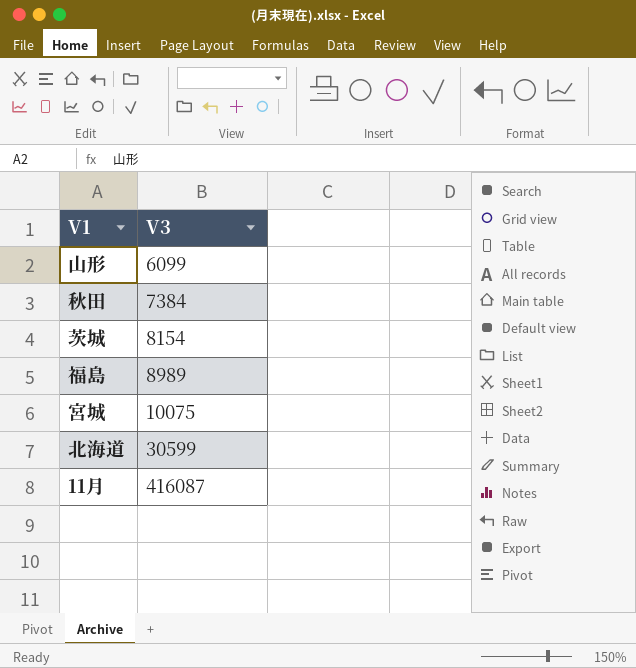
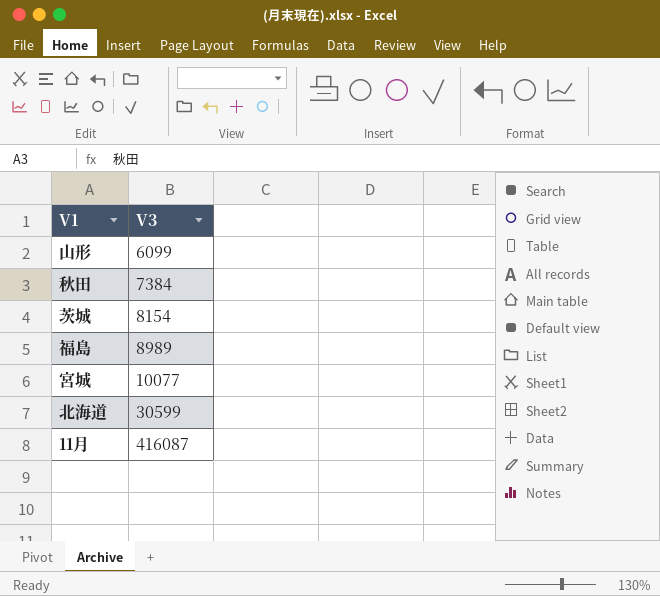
宮城 | V3: 10075 -> 10077

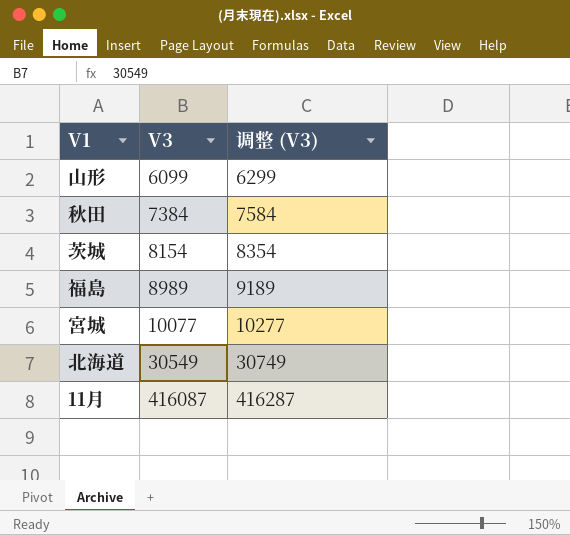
column 调整 (V3) | formula: none -> [V3] + 200
北海道 | V3: 30599 -> 30549

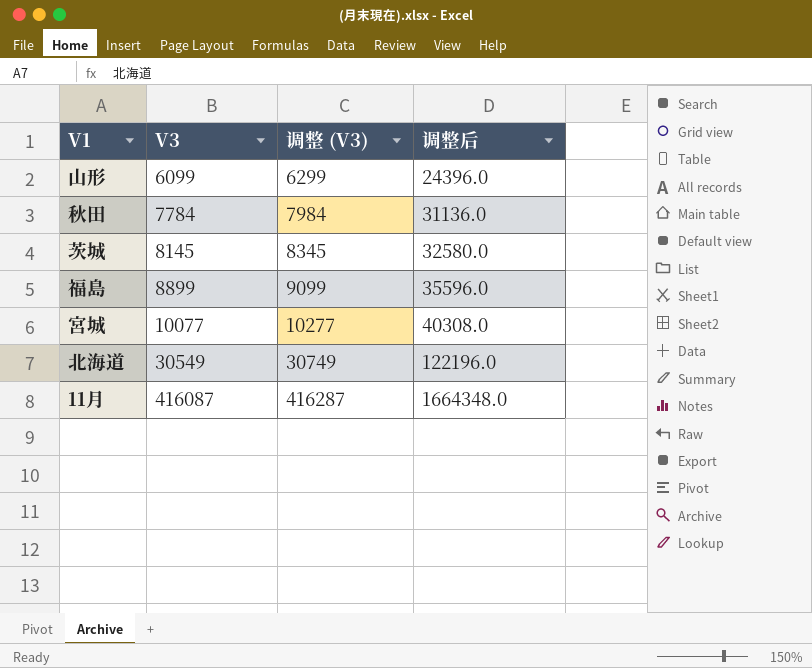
column 调整后 | formula: none -> [V3] * 4
秋田 | V3: 7384 -> 7784
秋田 | 调整 (V3): 7584 -> 7984
茨城 | V3: 8154 -> 8145
茨城 | 调整 (V3): 8354 -> 8345
福島 | V3: 8989 -> 8899
福島 | 调整 (V3): 9189 -> 9099

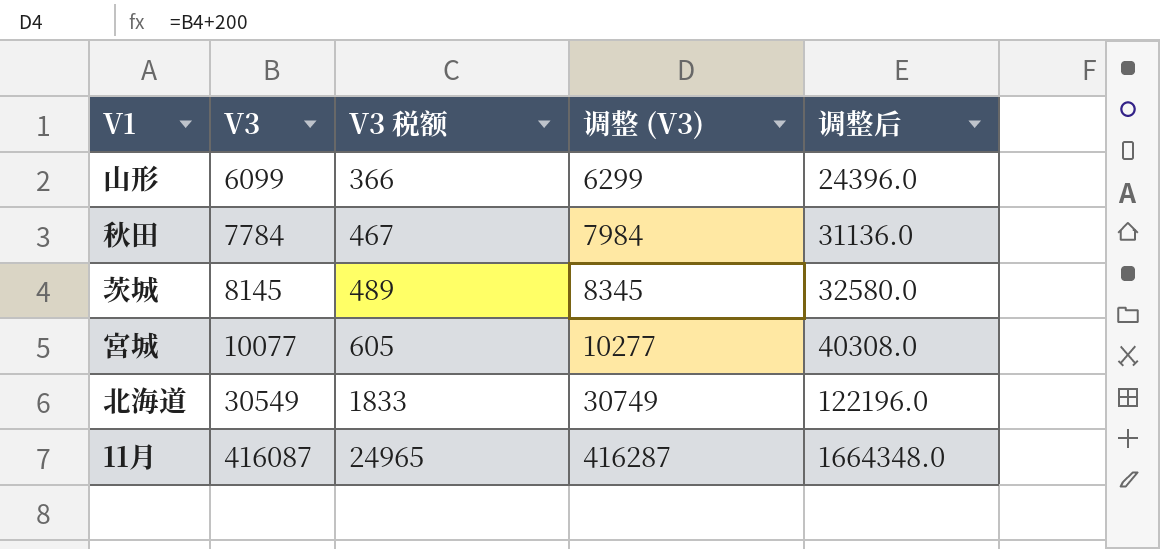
column V3 税额 | formula: none -> [V3] * 0.06
row 福島: 8899 | 9099 | 35596.0 -> none

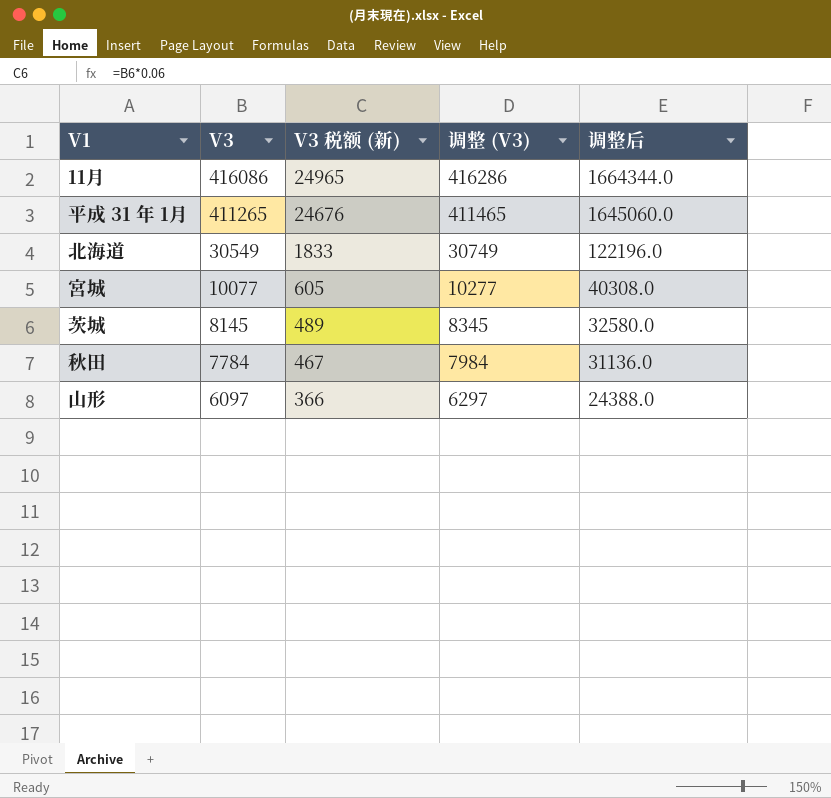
row order: V3 ascending -> V3 descending
column name: V3 税额 -> V3 税额 (新)
11月 | V3: 416087 -> 416086
11月 | 调整 (V3): 416287 -> 416286
11月 | 调整后: 1664348.0 -> 1664344.0
row 平成 31 年 1月: none -> 411265 | 24676 | 411465 | 1645060.0
山形 | V3: 6099 -> 6097
山形 | 调整 (V3): 6299 -> 6297
山形 | 调整后: 24396.0 -> 24388.0

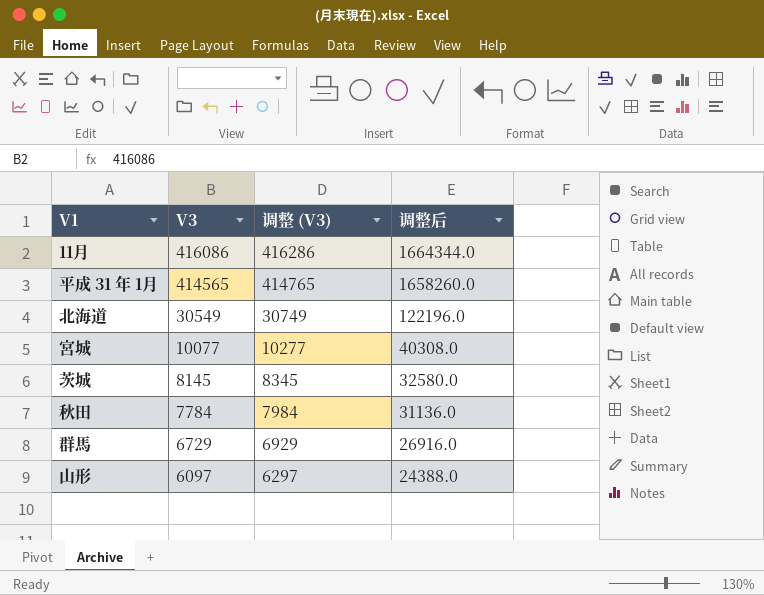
column V3 税额 (新) | formula: [V3] * 0.06 -> none
平成 31 年 1月 | V3: 411265 -> 414565
平成 31 年 1月 | 调整 (V3): 411465 -> 414765
平成 31 年 1月 | 调整后: 1645060.0 -> 1658260.0
row 群馬: none -> 6729 | 6929 | 26916.0

